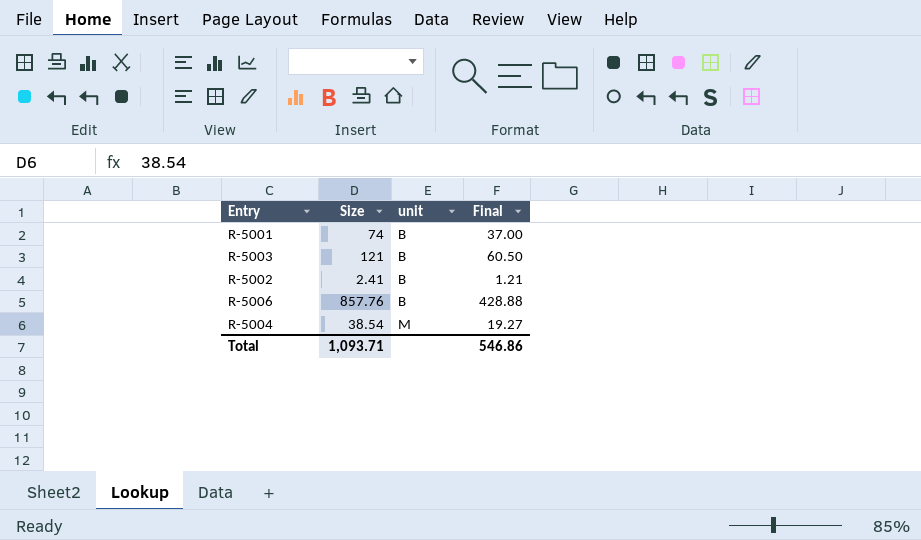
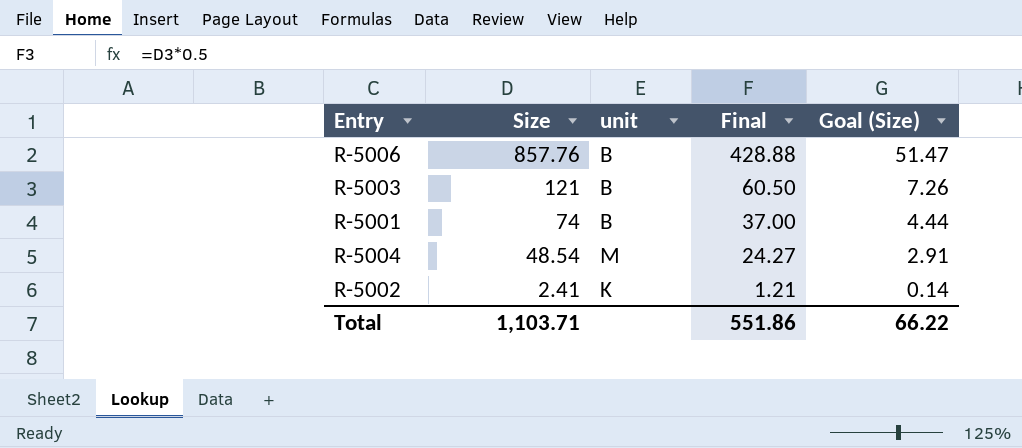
row order: unit ascending -> Size descending
column Goal (Size) | formula: none -> [Size] * 0.06
R-5004 | Size: 38.54 -> 48.54
R-5004 | Final: 19.27 -> 24.27
R-5002 | unit: B -> K
Total | Size: 1,093.71 -> 1,103.71
Total | Final: 546.86 -> 551.86

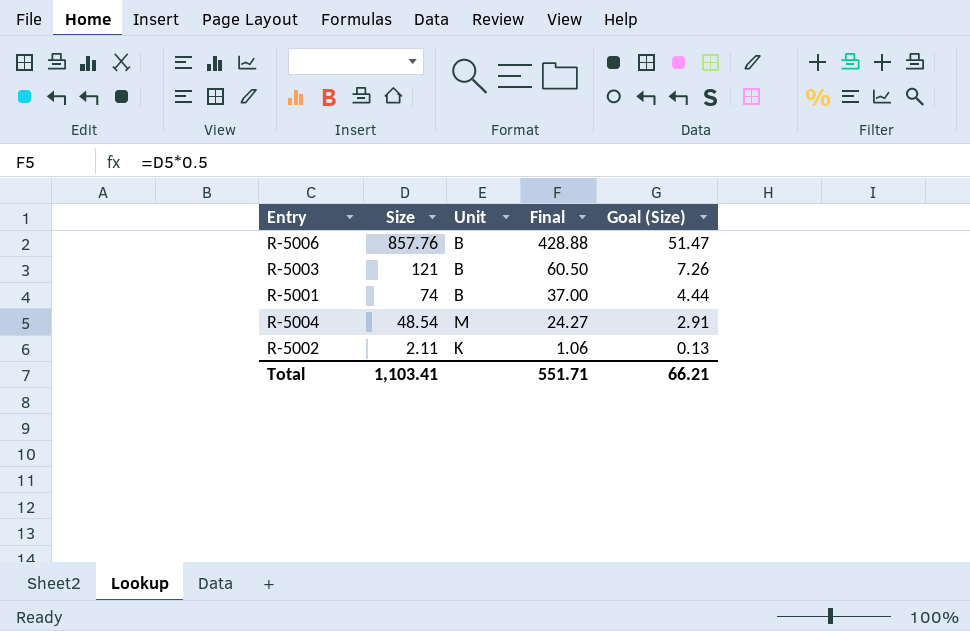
column name: unit -> Unit
R-5002 | Size: 2.41 -> 2.11
R-5002 | Final: 1.21 -> 1.06
R-5002 | Goal (Size): 0.14 -> 0.13
Total | Size: 1,103.71 -> 1,103.41
Total | Final: 551.86 -> 551.71
Total | Goal (Size): 66.22 -> 66.21

